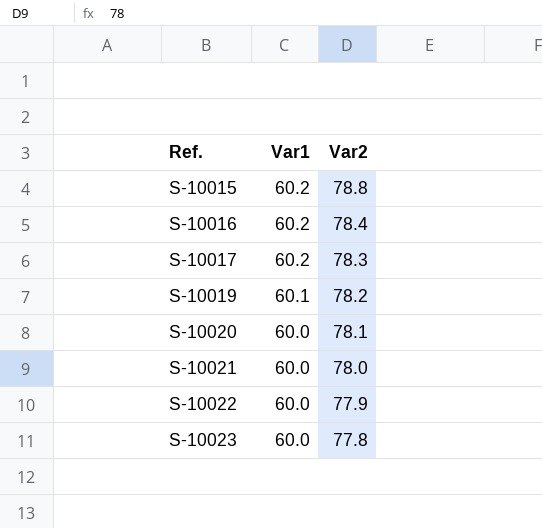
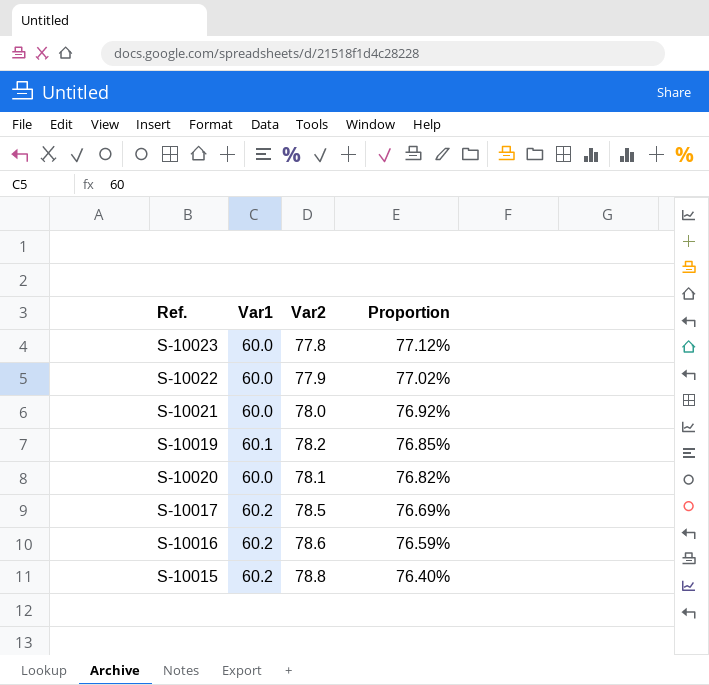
row order: Ref. ascending -> Proportion descending
column Proportion | formula: none -> [Var1] / [Var2]
S-10017 | Var2: 78.3 -> 78.5
S-10016 | Var2: 78.4 -> 78.6

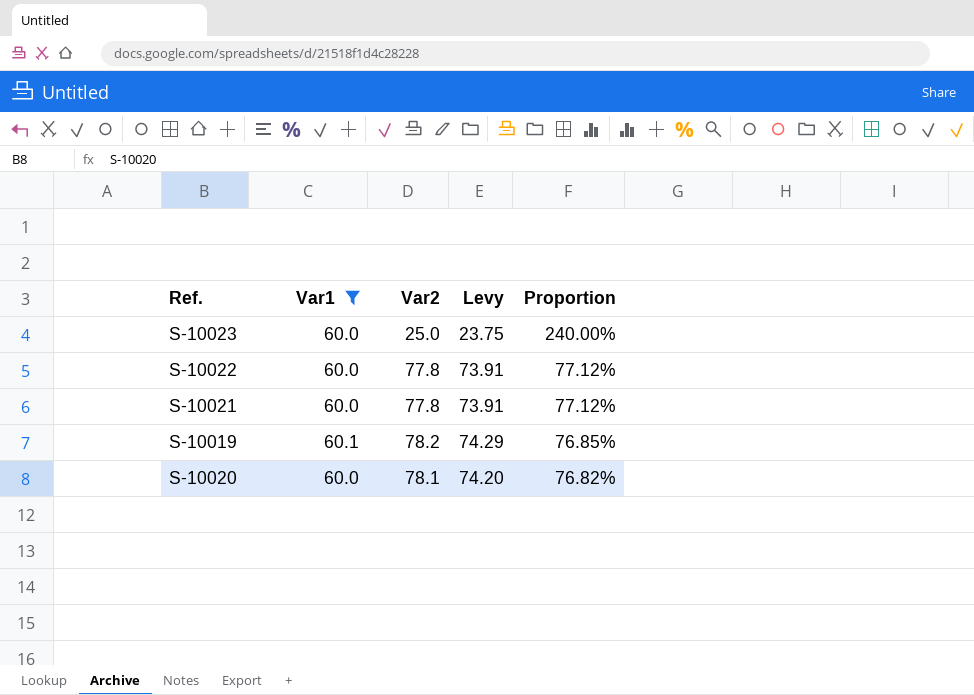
filter: none -> Var1 != 60.2
column Levy | formula: none -> [Var2] * 0.95
S-10023 | Var2: 77.8 -> 25.0
S-10023 | Proportion: 77.12% -> 240.00%
S-10022 | Var2: 77.9 -> 77.8
S-10022 | Proportion: 77.02% -> 77.12%
S-10021 | Var2: 78.0 -> 77.8
S-10021 | Proportion: 76.92% -> 77.12%

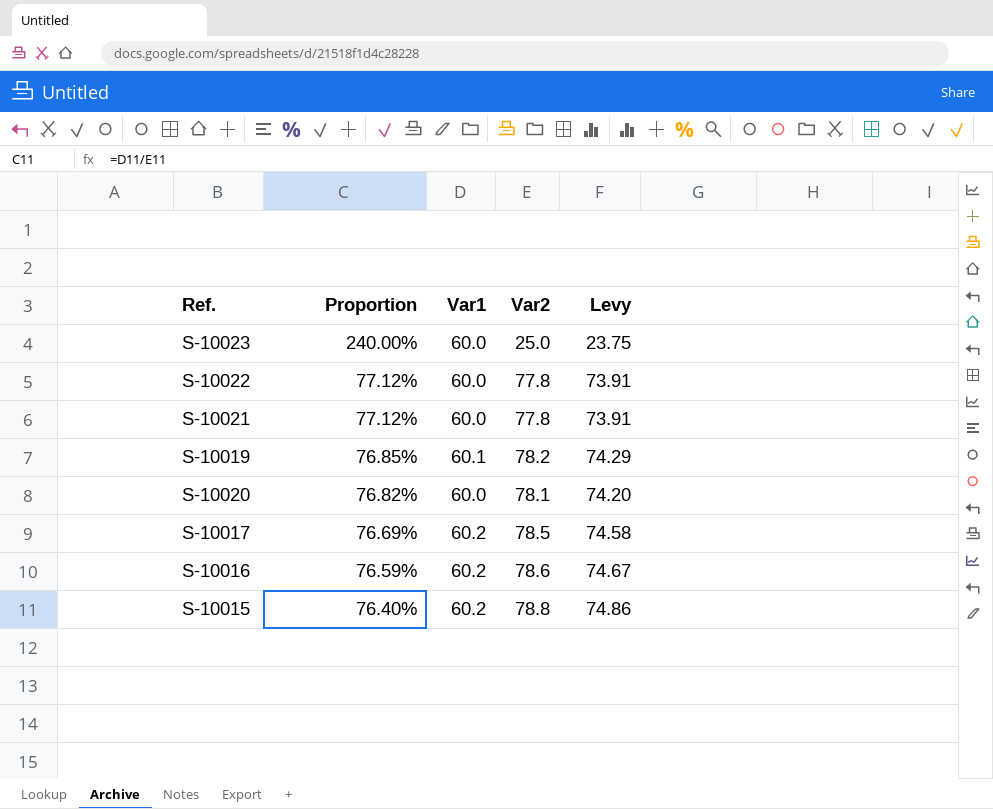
filter: Var1 != 60.2 -> none
column Proportion | position: 5 -> 2

